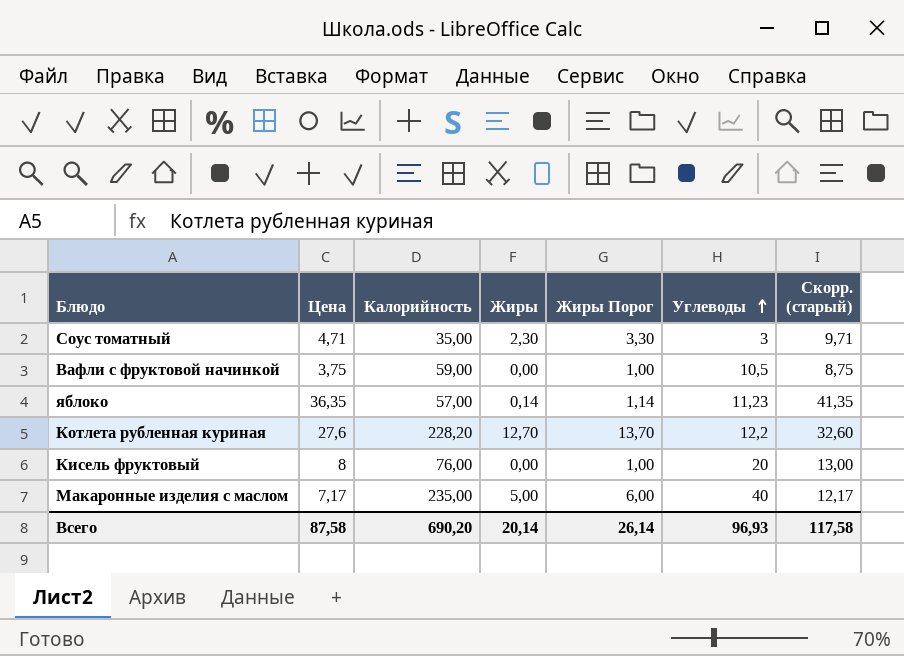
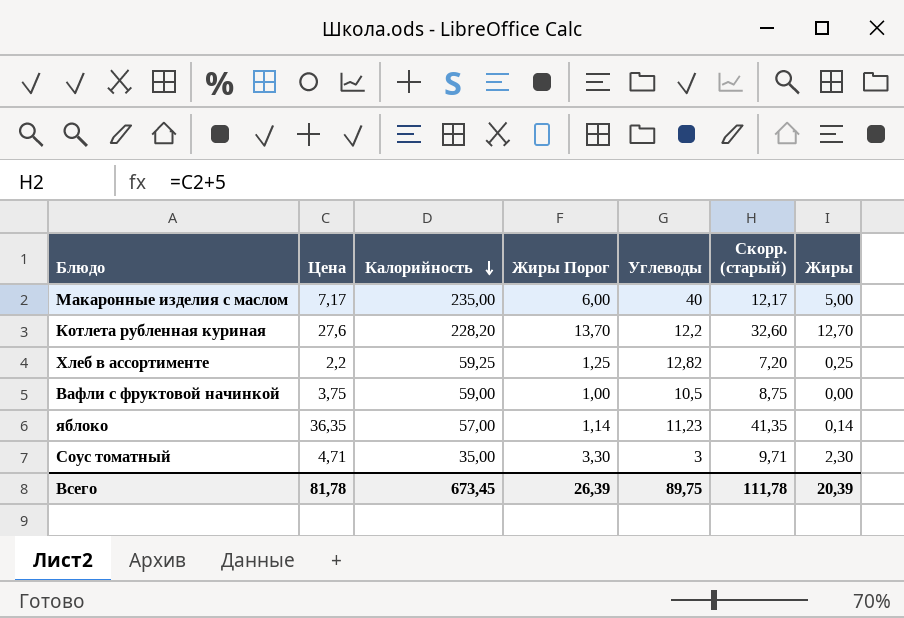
row order: Углеводы ascending -> Калорийность descending
column Жиры | position: 4 -> 7
row Кисель фруктовый: 8 | 76,00 | 0,00 | 1,00 | 20 | 13,00 -> none
row Хлеб в ассортименте: none -> 2,2 | 59,25 | 1,25 | 12,82 | 7,20 | 0,25
Всего | Цена: 87,58 -> 81,78
Всего | Калорийность: 690,20 -> 673,45
Всего | Жиры Порог: 26,14 -> 26,39
Всего | Углеводы: 96,93 -> 89,75
Всего | Скорр. (старый): 117,58 -> 111,78
Всего | Жиры: 20,14 -> 20,39

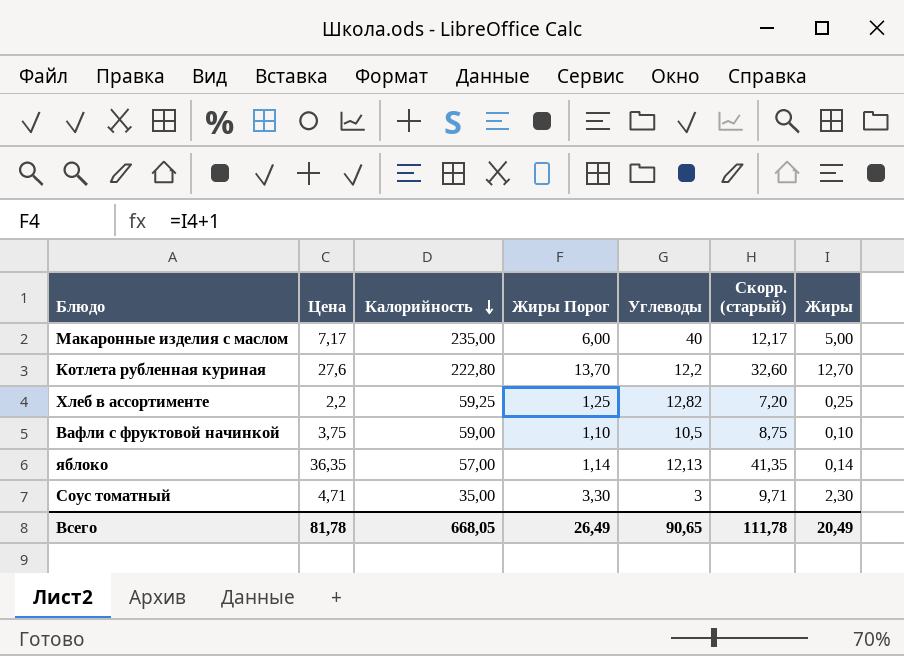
Котлета рубленная куриная | Калорийность: 228,20 -> 222,80
Вафли с фруктовой начинкой | Жиры Порог: 1,00 -> 1,10
Вафли с фруктовой начинкой | Жиры: 0,00 -> 0,10
яблоко | Углеводы: 11,23 -> 12,13
Всего | Калорийность: 673,45 -> 668,05
Всего | Жиры Порог: 26,39 -> 26,49
Всего | Углеводы: 89,75 -> 90,65
Всего | Жиры: 20,39 -> 20,49

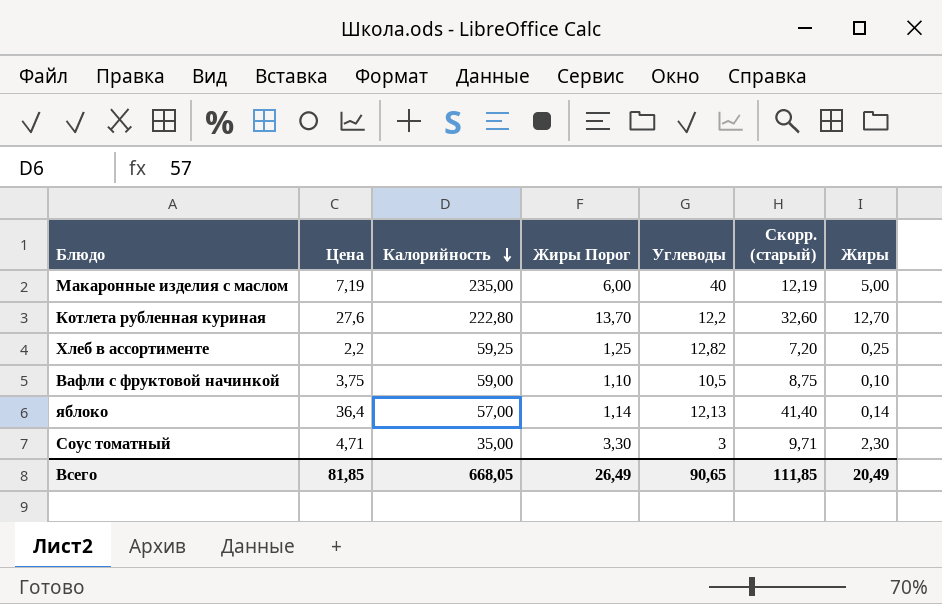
Макаронные изделия с маслом | Цена: 7,17 -> 7,19
Макаронные изделия с маслом | Скорр. (старый): 12,17 -> 12,19
яблоко | Цена: 36,35 -> 36,4
яблоко | Скорр. (старый): 41,35 -> 41,40
Всего | Цена: 81,78 -> 81,85
Всего | Скорр. (старый): 111,78 -> 111,85

